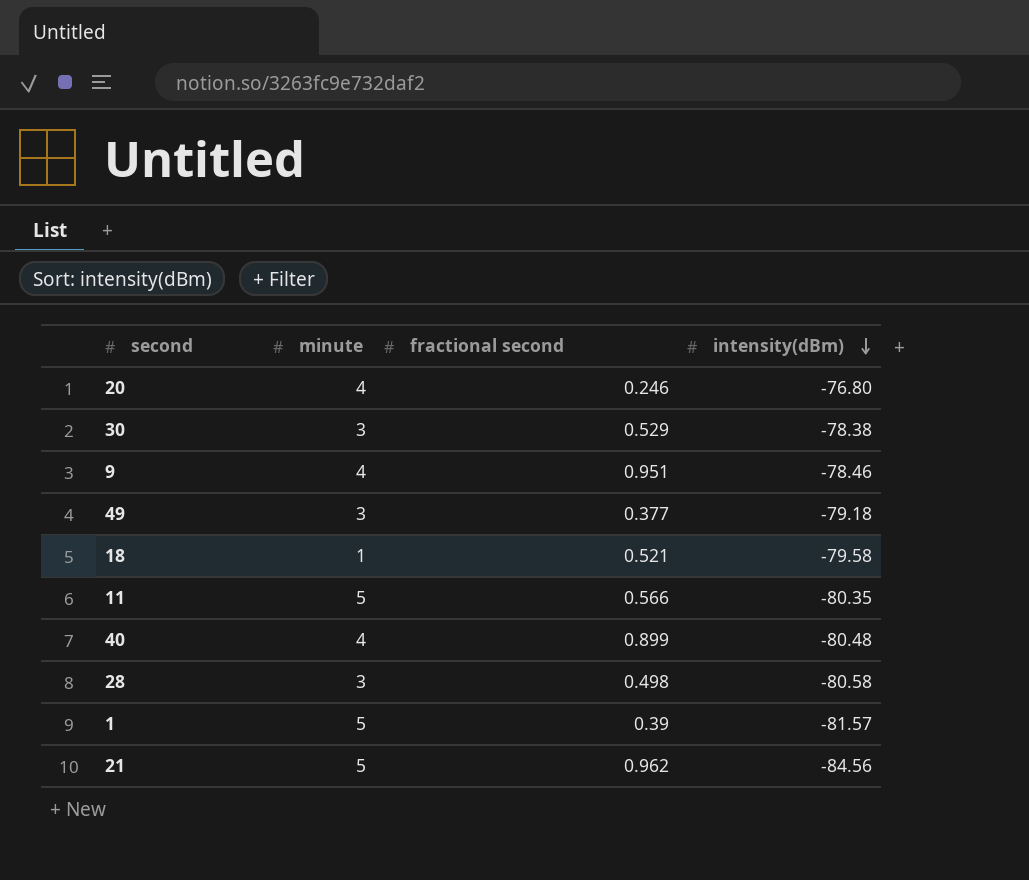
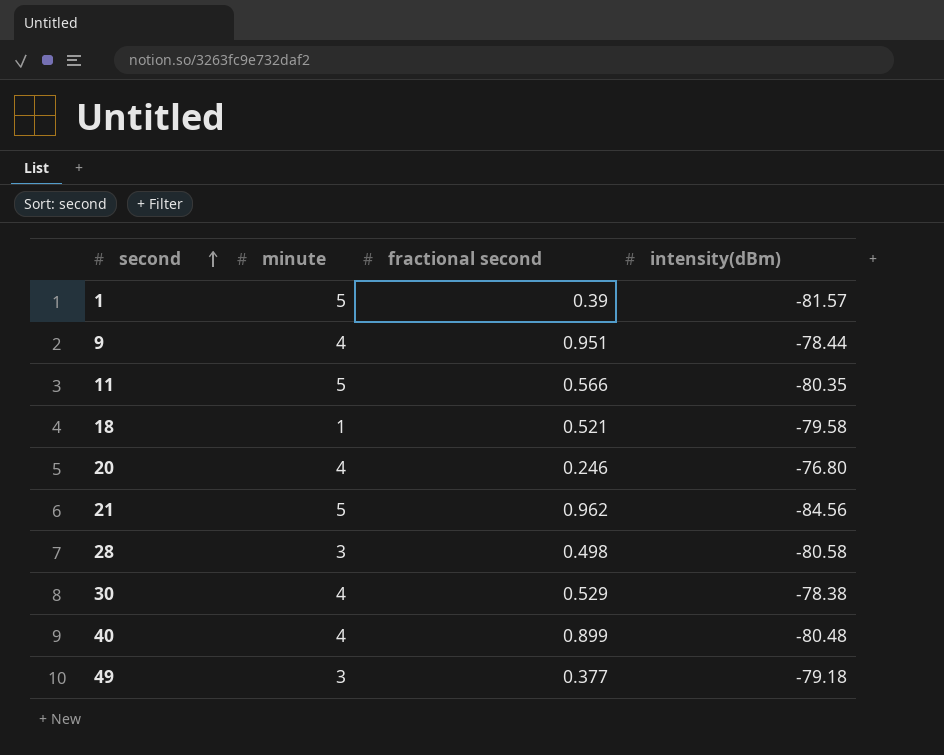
row order: intensity(dBm) descending -> second ascending
9 | intensity(dBm): -78.46 -> -78.44
30 | minute: 3 -> 4

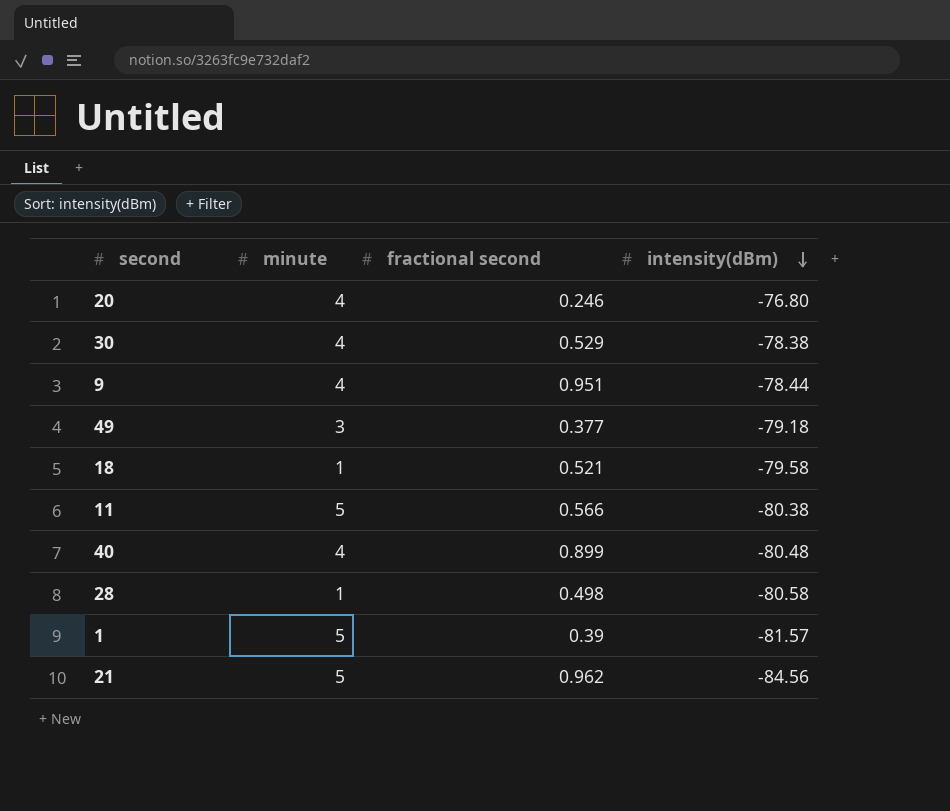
row order: second ascending -> intensity(dBm) descending
11 | intensity(dBm): -80.35 -> -80.38
28 | minute: 3 -> 1

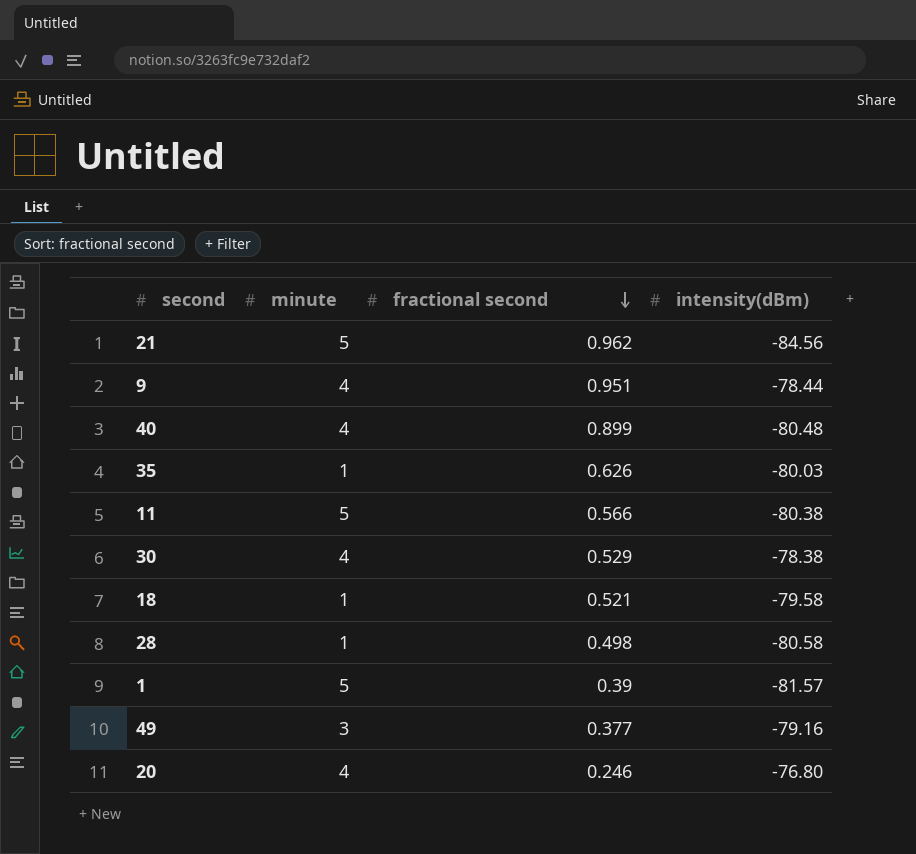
row order: intensity(dBm) descending -> fractional second descending
row 35: none -> 1 | 0.626 | -80.03
49 | intensity(dBm): -79.18 -> -79.16

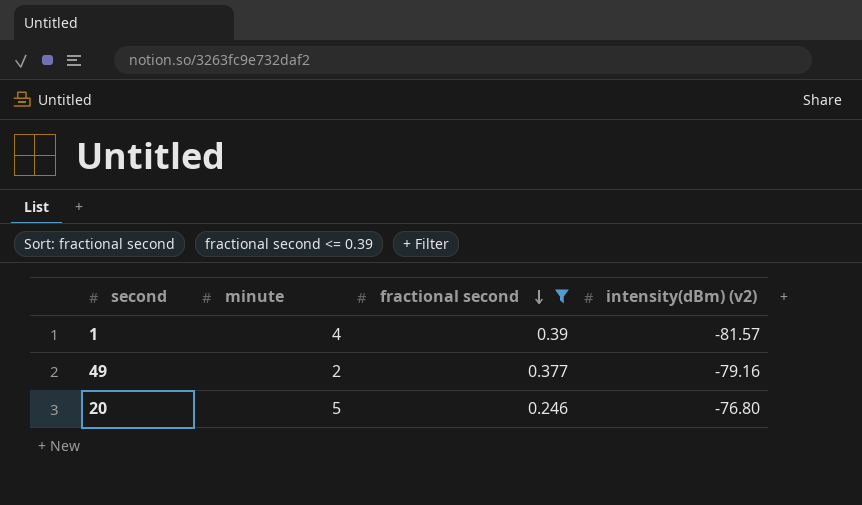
filter: none -> fractional second <= 0.39
column name: intensity(dBm) -> intensity(dBm) (v2)
1 | minute: 5 -> 4
49 | minute: 3 -> 2
20 | minute: 4 -> 5

